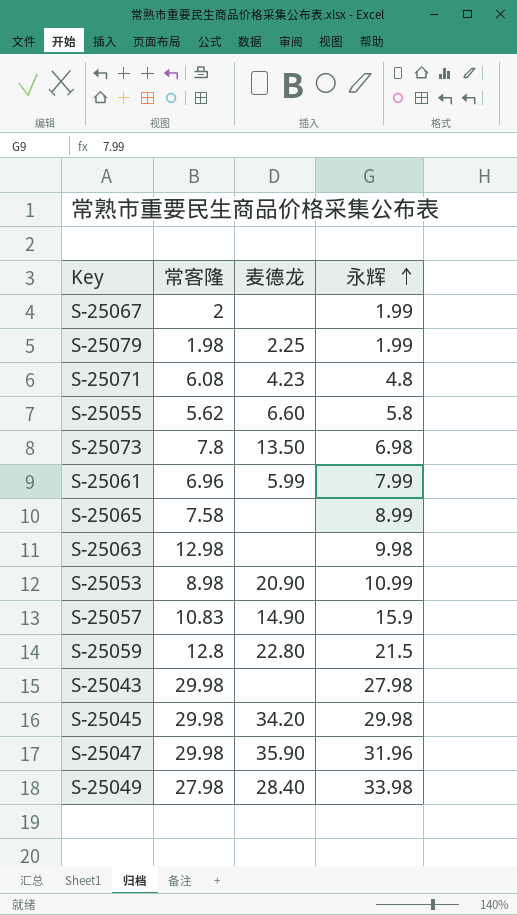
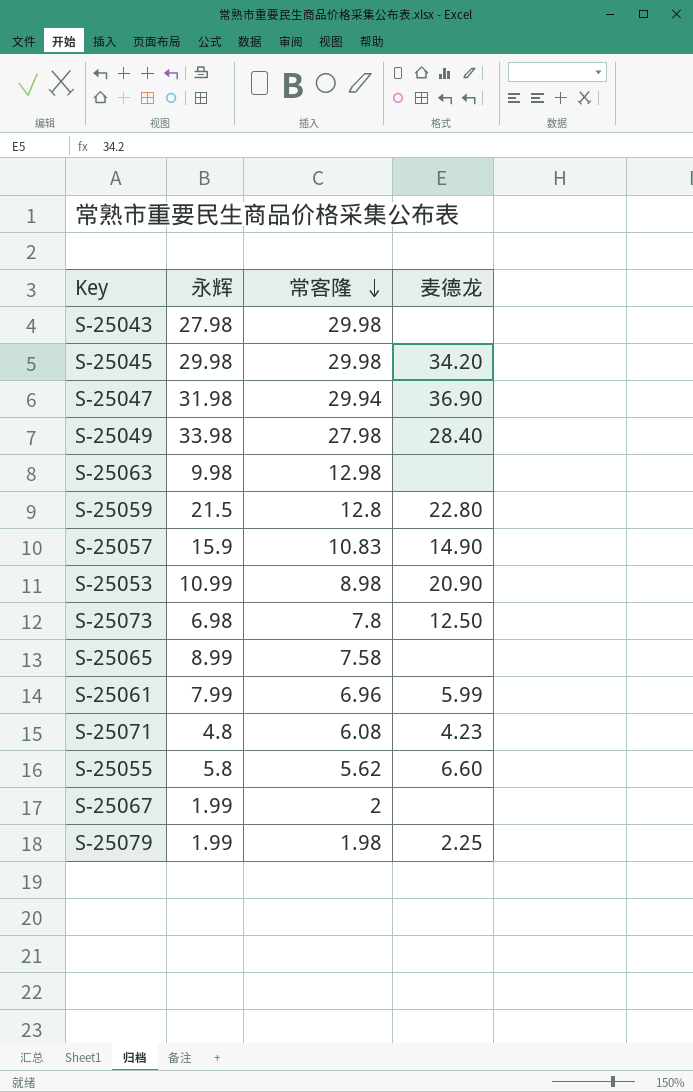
row order: 永辉 ascending -> 常客隆 descending
column 永辉 | position: 4 -> 2
S-25047 | 永辉: 31.96 -> 31.98
S-25047 | 常客隆: 29.98 -> 29.94
S-25047 | 麦德龙: 35.90 -> 36.90
S-25073 | 麦德龙: 13.50 -> 12.50

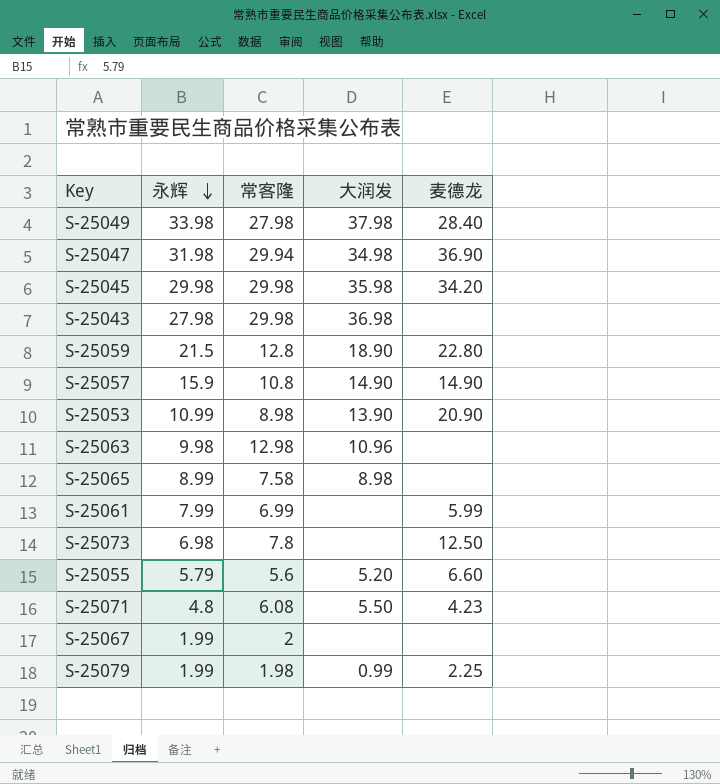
row order: 常客隆 descending -> 永辉 descending
column 大润发 | position: none -> 4
S-25057 | 常客隆: 10.83 -> 10.8
S-25061 | 常客隆: 6.96 -> 6.99
S-25055 | 永辉: 5.8 -> 5.79
S-25055 | 常客隆: 5.62 -> 5.6

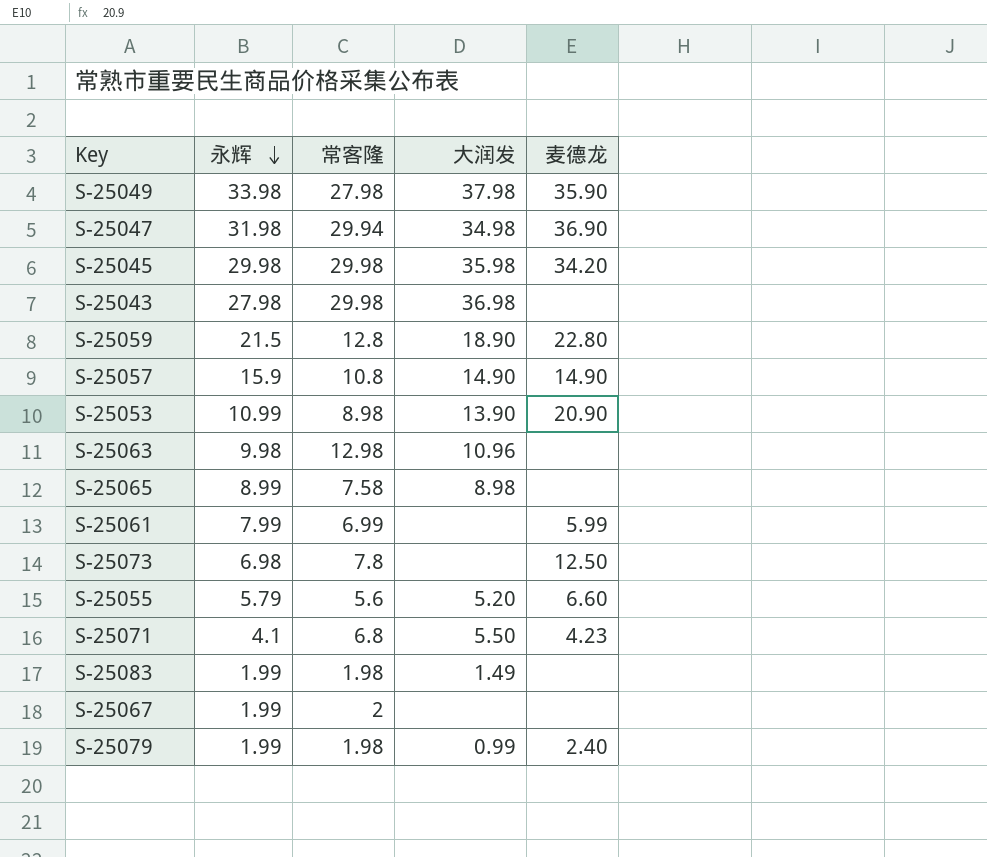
S-25049 | 麦德龙: 28.40 -> 35.90
S-25071 | 永辉: 4.8 -> 4.1
S-25071 | 常客隆: 6.08 -> 6.8
row S-25083: none -> 1.99 | 1.98 | 1.49 | none
S-25079 | 麦德龙: 2.25 -> 2.40

